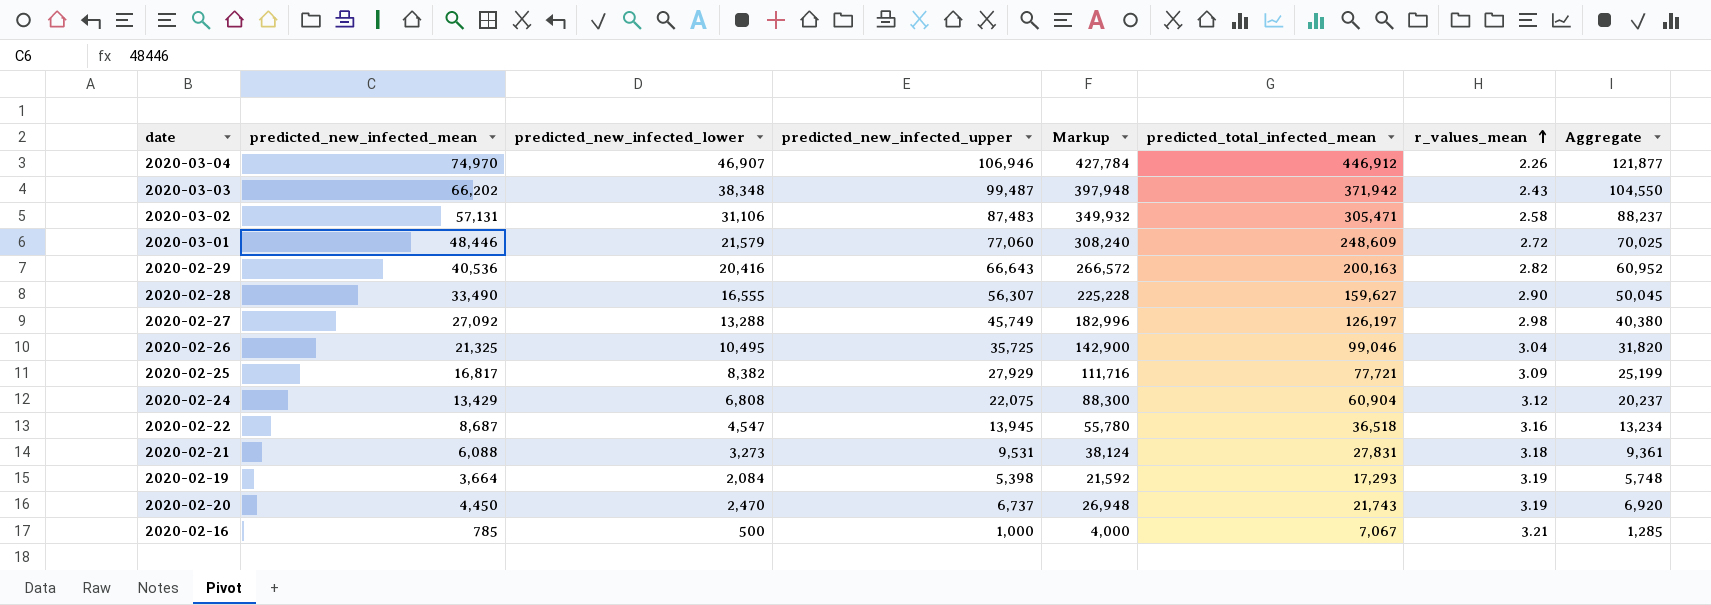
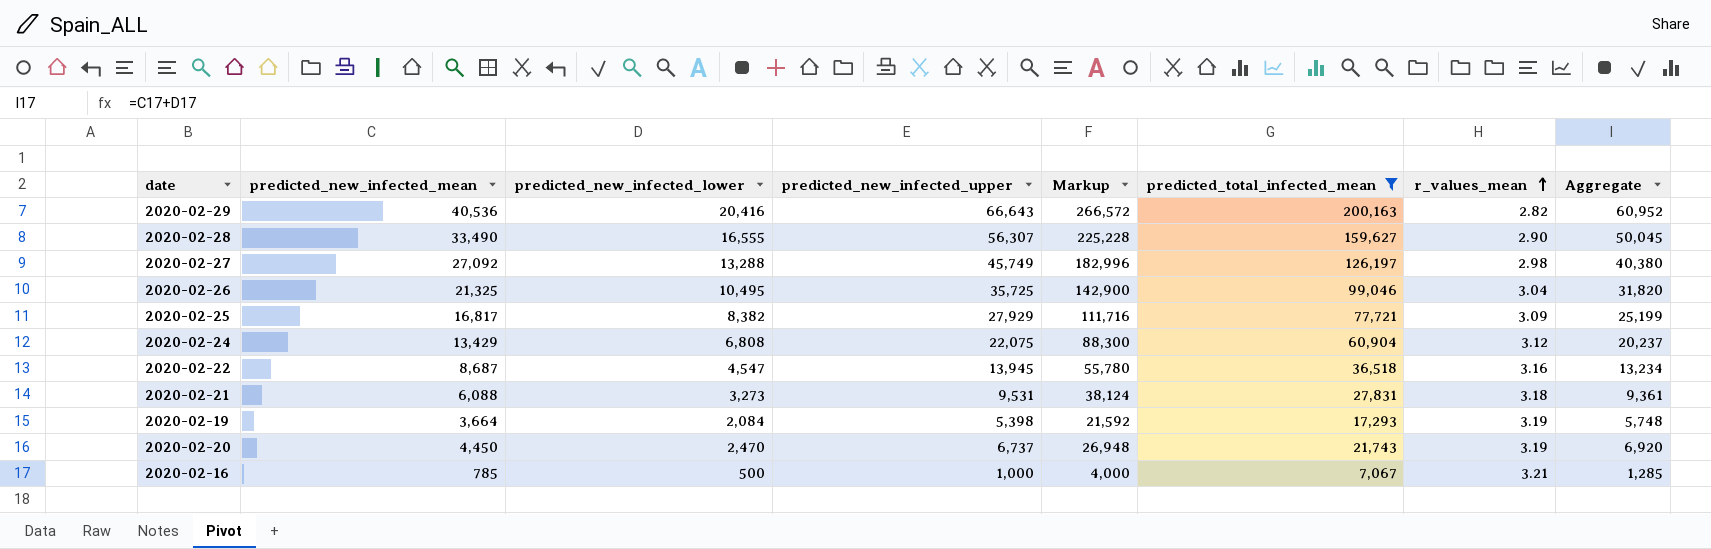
filter: none -> predicted_total_infected_mean <= 200,163

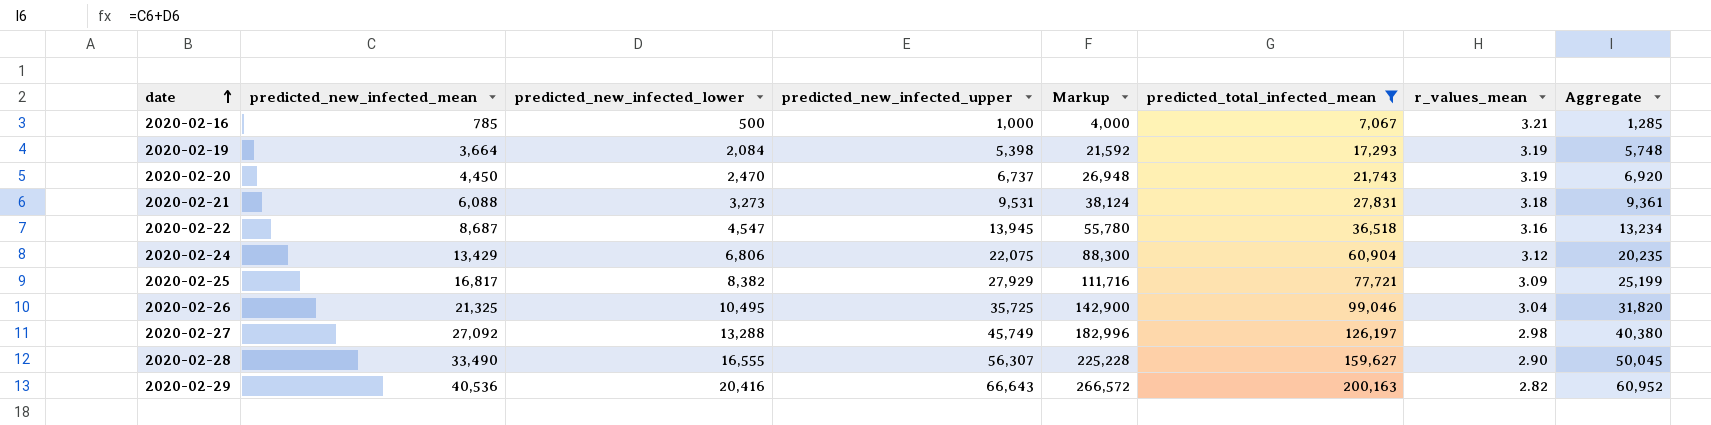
row order: r_values_mean ascending -> date ascending
2020-02-24 | predicted_new_infected_lower: 6,808 -> 6,806
2020-02-24 | Aggregate: 20,237 -> 20,235

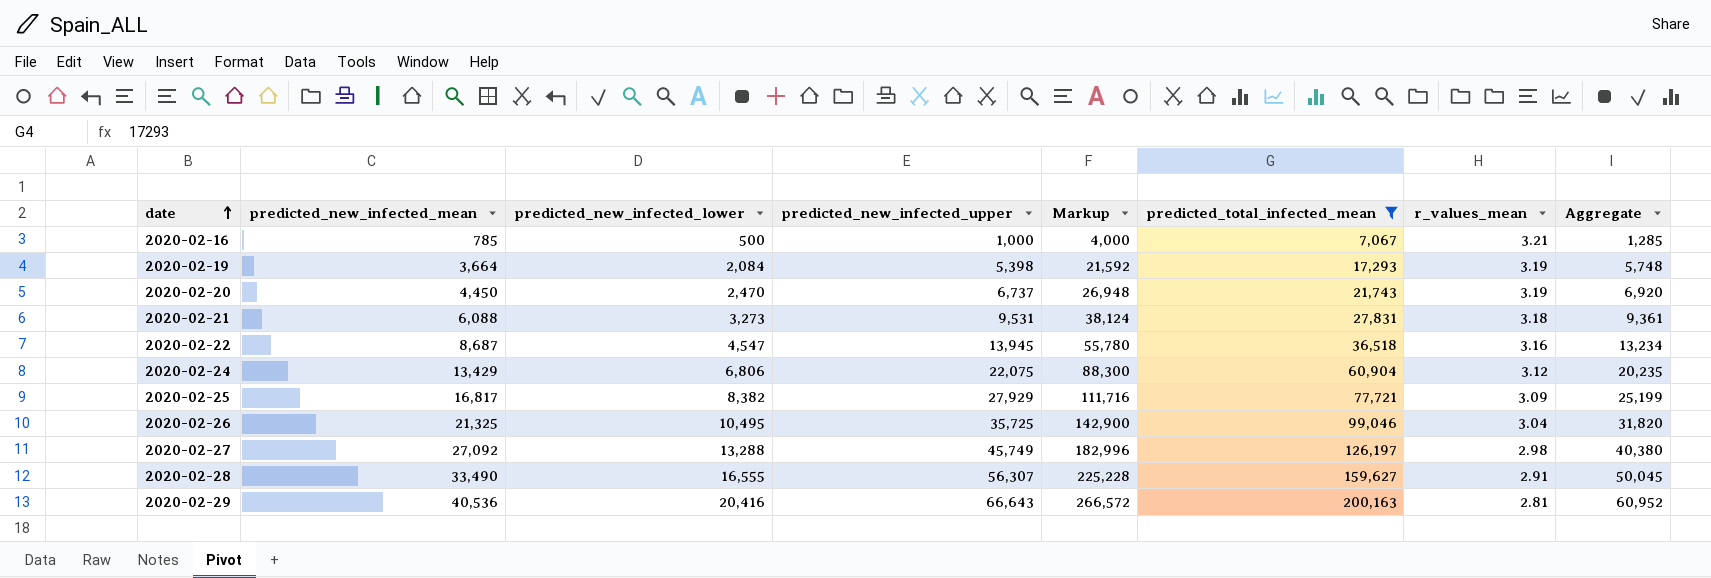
2020-02-28 | r_values_mean: 2.90 -> 2.91
2020-02-29 | r_values_mean: 2.82 -> 2.81

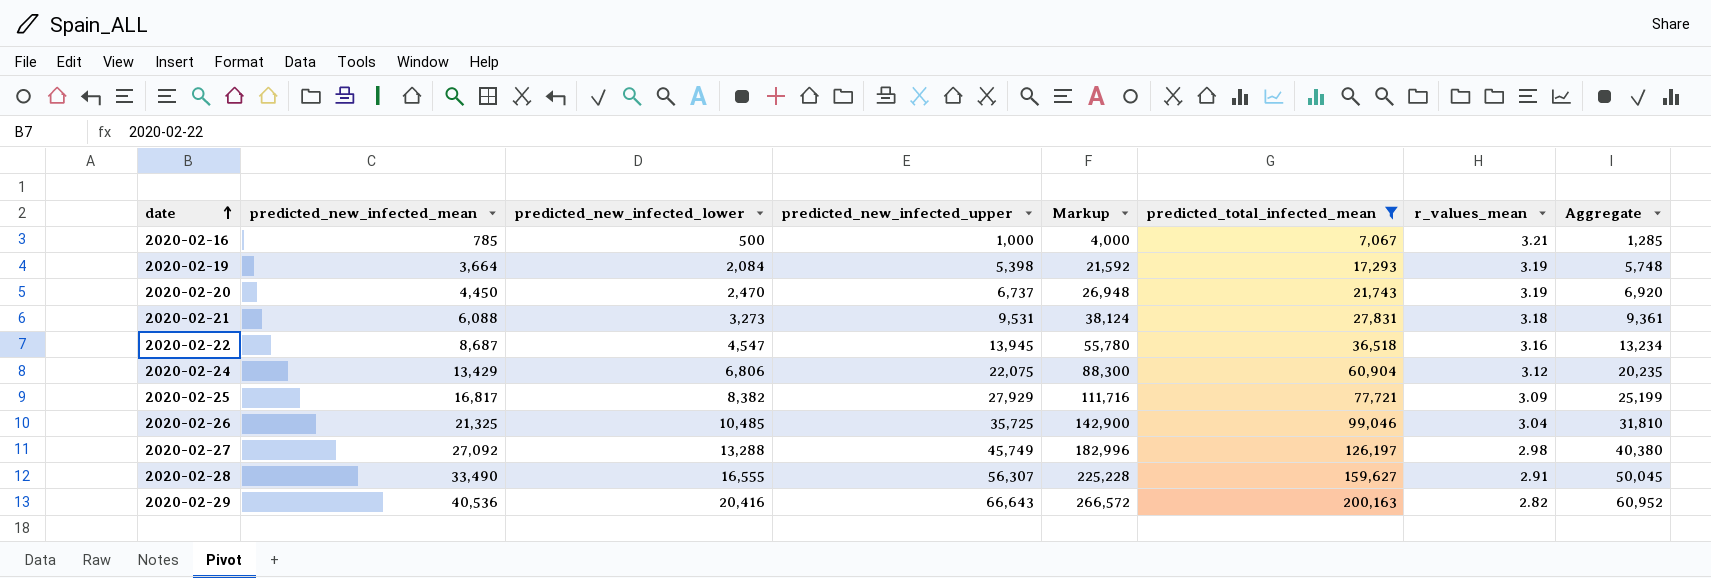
2020-02-26 | predicted_new_infected_lower: 10,495 -> 10,485
2020-02-26 | Aggregate: 31,820 -> 31,810
2020-02-29 | r_values_mean: 2.81 -> 2.82

